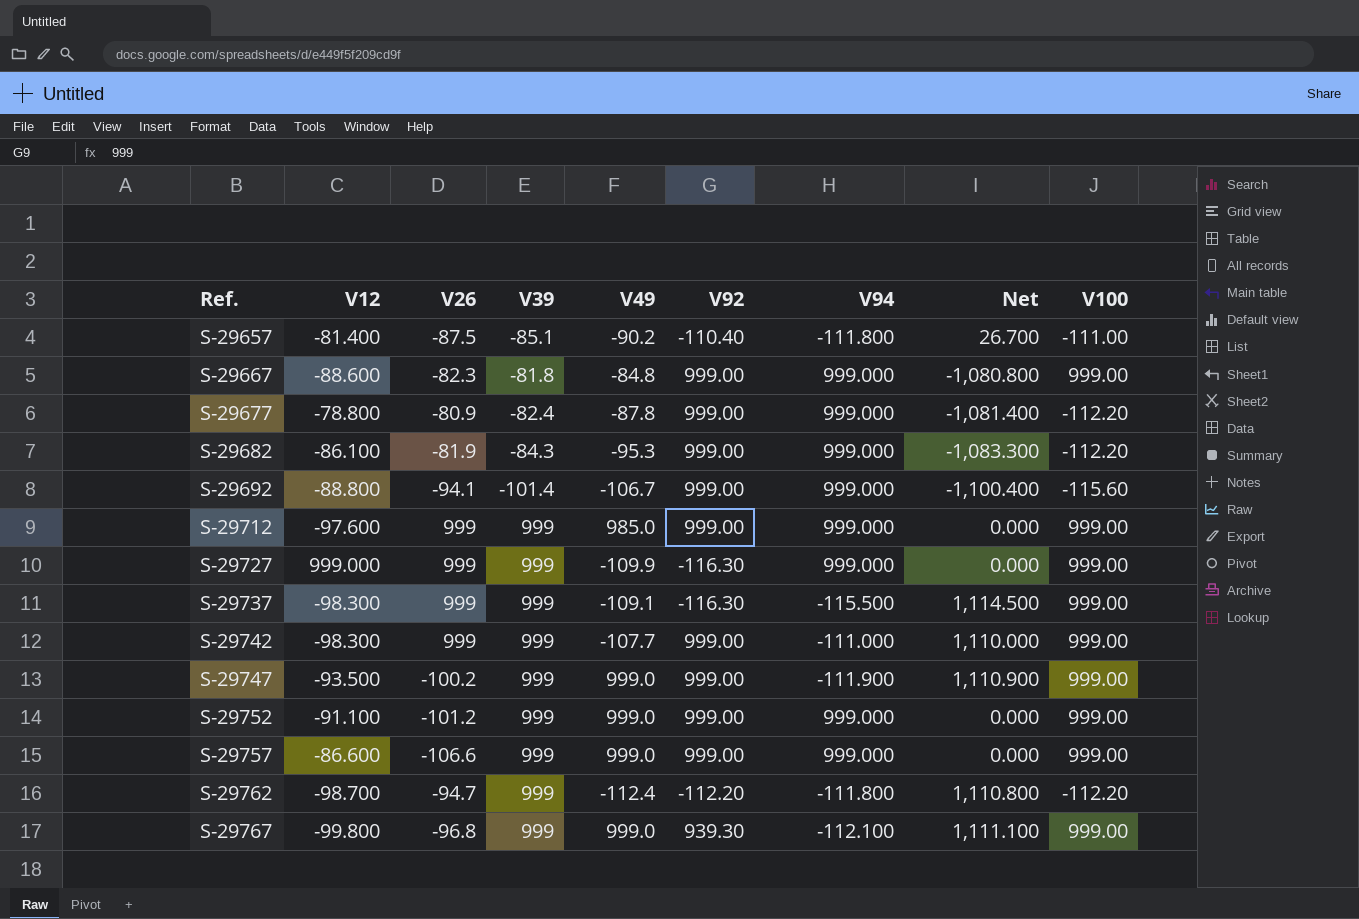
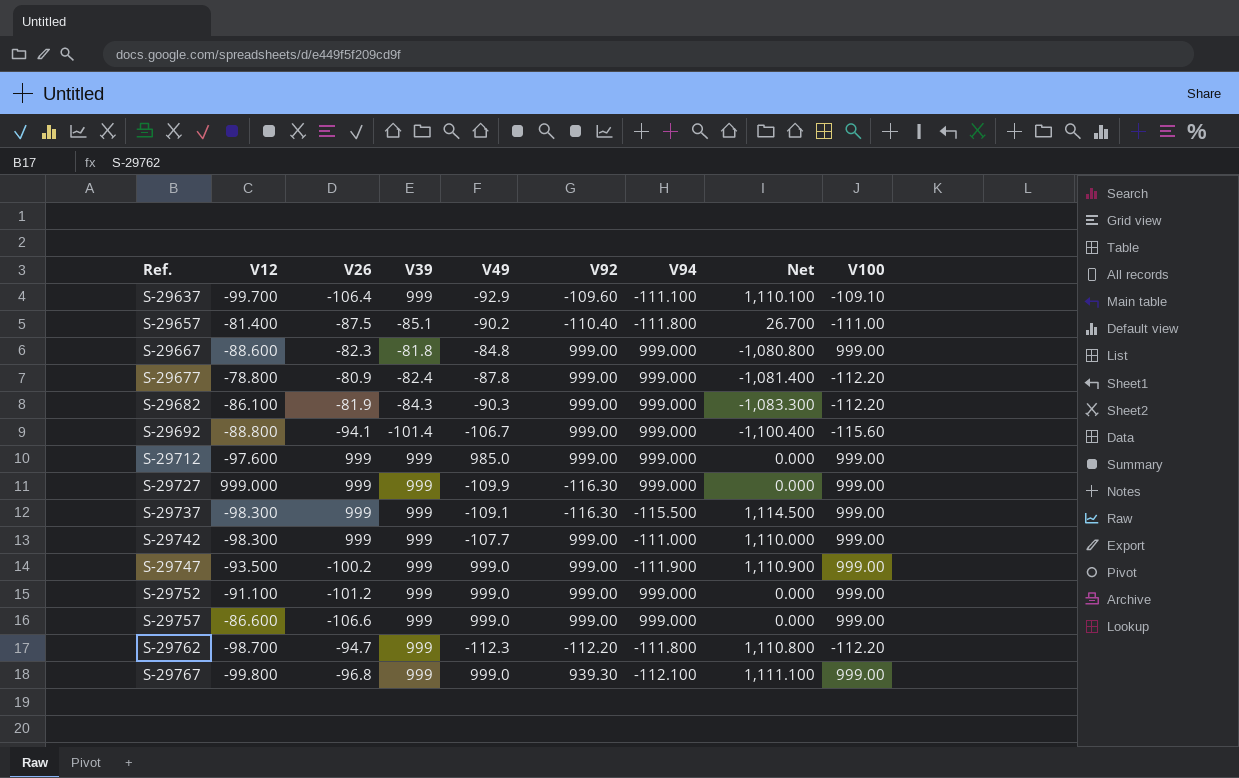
row S-29637: none -> -99.700 | -106.4 | 999 | -92.9 | -109.60 | -111.100 | 1,110.100 | -109.10
S-29682 | V49: -95.3 -> -90.3
S-29762 | V49: -112.4 -> -112.3

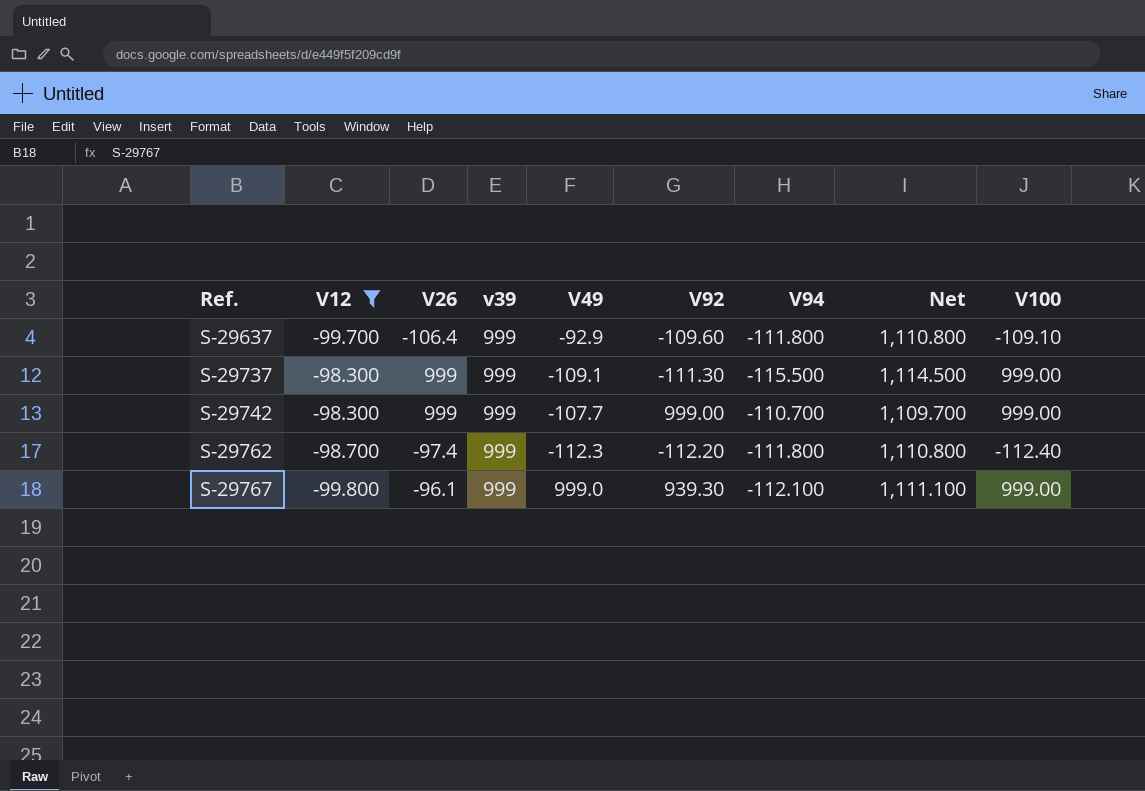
filter: none -> V12 <= -98.300
column name: V39 -> v39
S-29637 | V94: -111.100 -> -111.800
S-29637 | Net: 1,110.100 -> 1,110.800
S-29737 | V92: -116.30 -> -111.30
S-29742 | V94: -111.000 -> -110.700
S-29742 | Net: 1,110.000 -> 1,109.700
S-29762 | V26: -94.7 -> -97.4
S-29762 | V100: -112.20 -> -112.40
S-29767 | V26: -96.8 -> -96.1

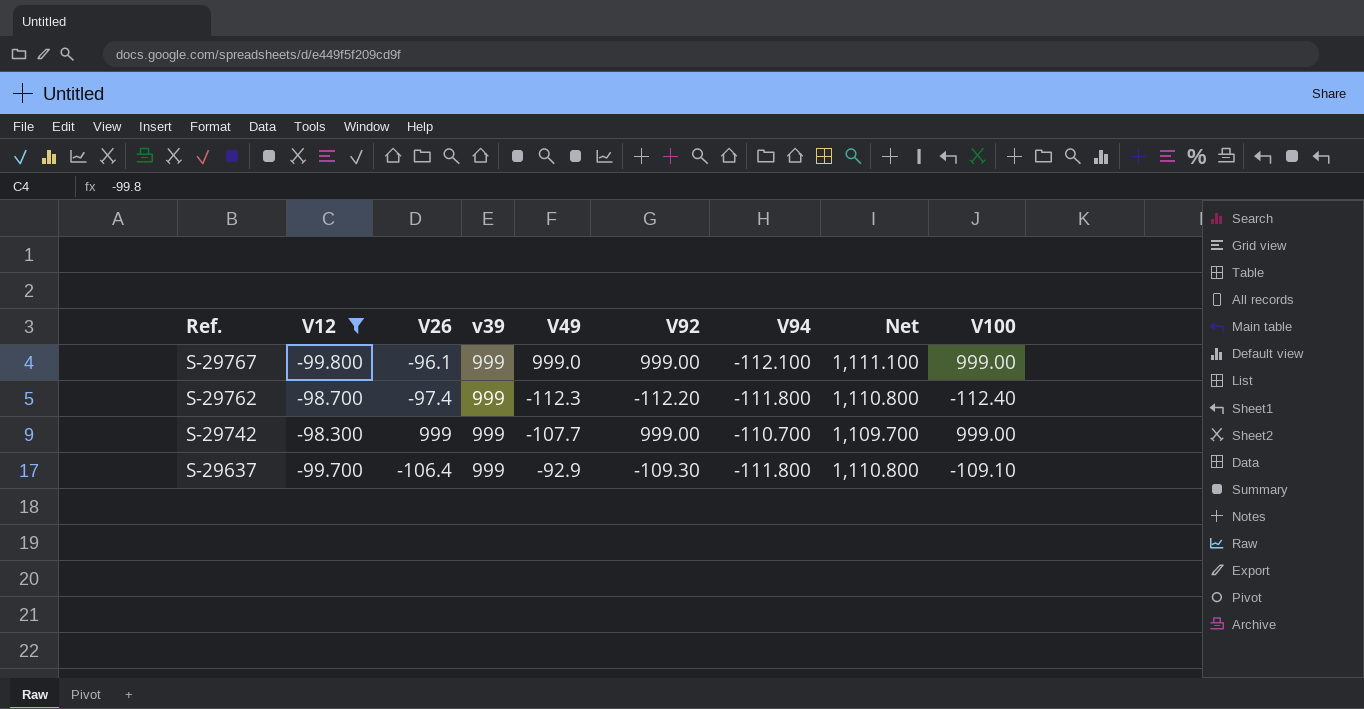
row order: Ref. ascending -> Ref. descending
row S-29737: -98.300 | 999 | 999 | -109.1 | -111.30 | -115.500 | 1,114.500 | 999.00 -> none
S-29767 | V92: 939.30 -> 999.00
S-29637 | V92: -109.60 -> -109.30

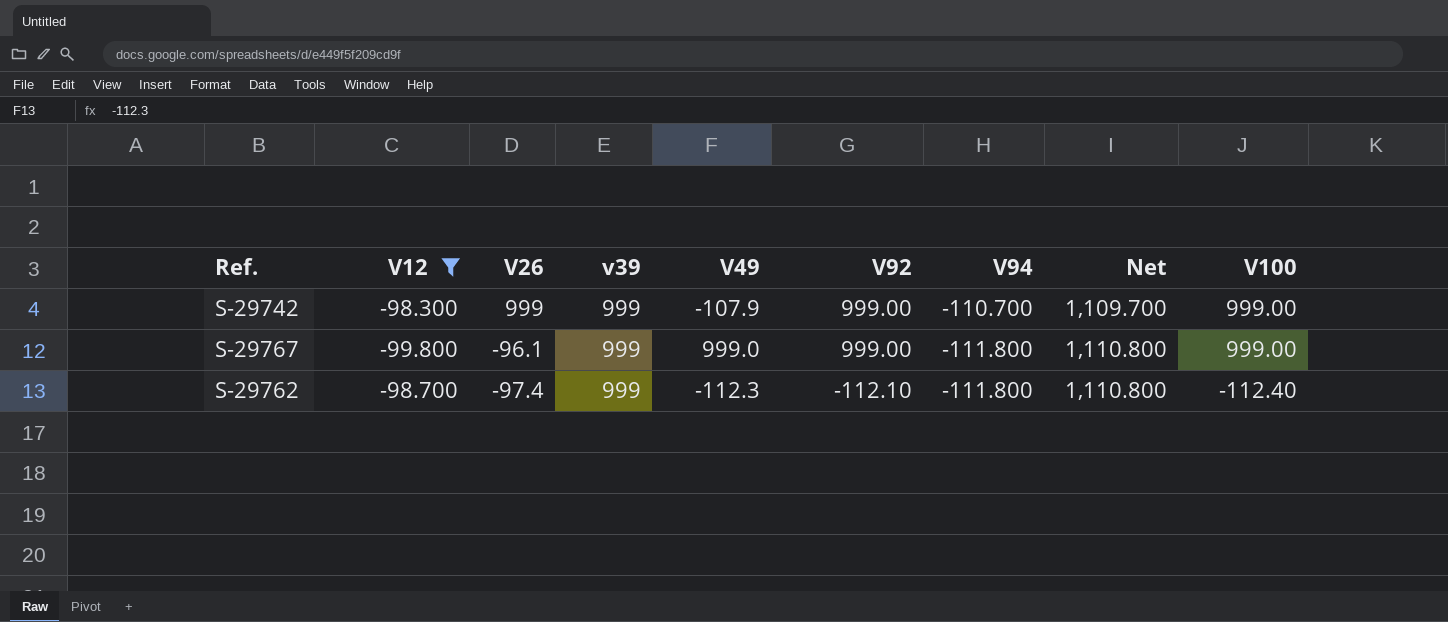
row order: Ref. descending -> V26 descending
row S-29637: -99.700 | -106.4 | 999 | -92.9 | -109.30 | -111.800 | 1,110.800 | -109.10 -> none
S-29742 | V49: -107.7 -> -107.9
S-29767 | V94: -112.100 -> -111.800
S-29767 | Net: 1,111.100 -> 1,110.800
S-29762 | V92: -112.20 -> -112.10

